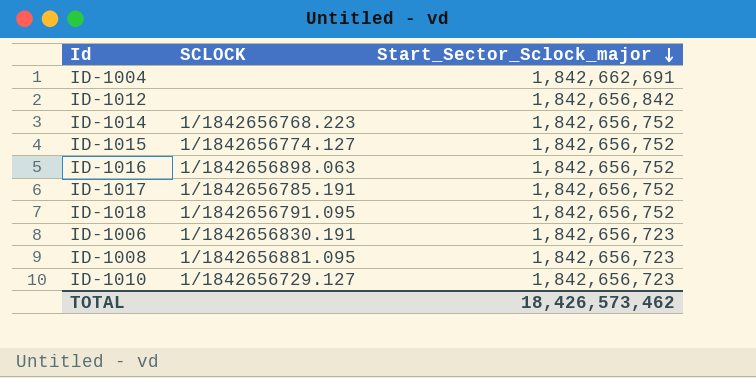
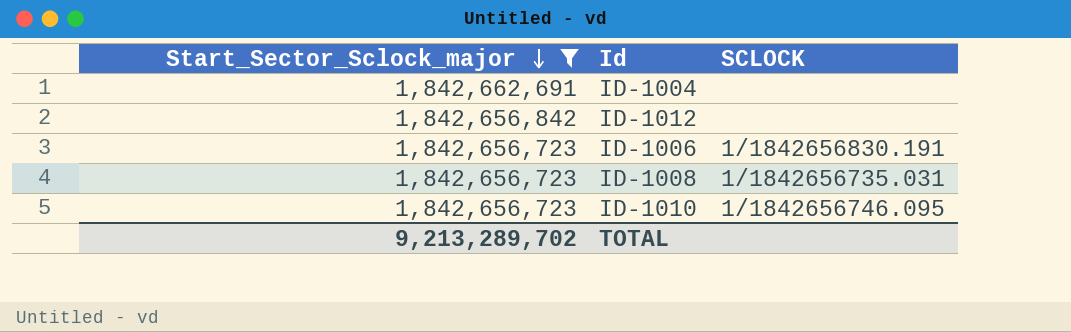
filter: none -> Start_Sector_Sclock_major != 1,842,656,752
column Start_Sector_Sclock_major | position: 3 -> 1
ID-1008 | SCLOCK: 1/1842656881.095 -> 1/1842656735.031
ID-1010 | SCLOCK: 1/1842656729.127 -> 1/1842656746.095
TOTAL | Start_Sector_Sclock_major: 18,426,573,462 -> 9,213,289,702

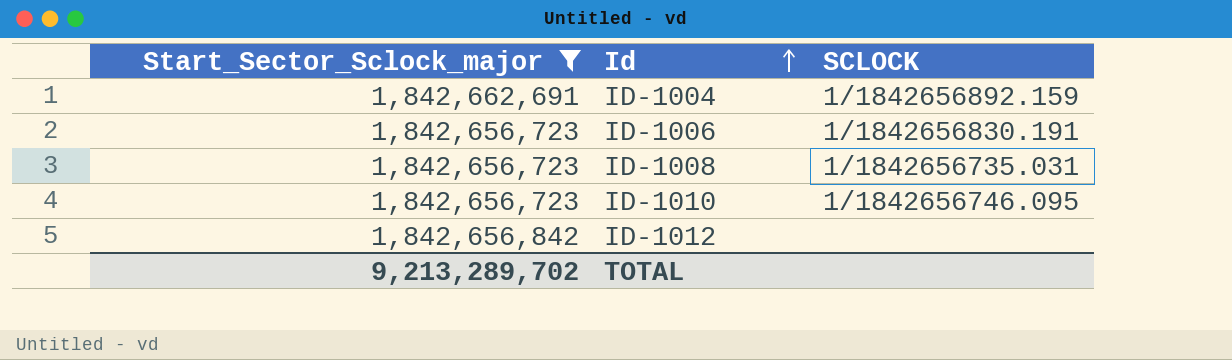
row order: Start_Sector_Sclock_major descending -> Id ascending
ID-1004 | SCLOCK: none -> 1/1842656892.159

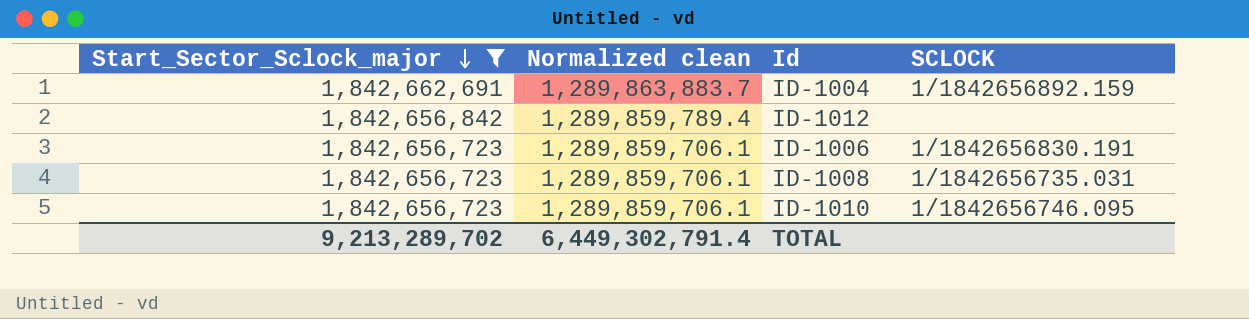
row order: Id ascending -> Start_Sector_Sclock_major descending
column Normalized clean | formula: none -> [Start_Sector_Sclock_major] * 0.7

